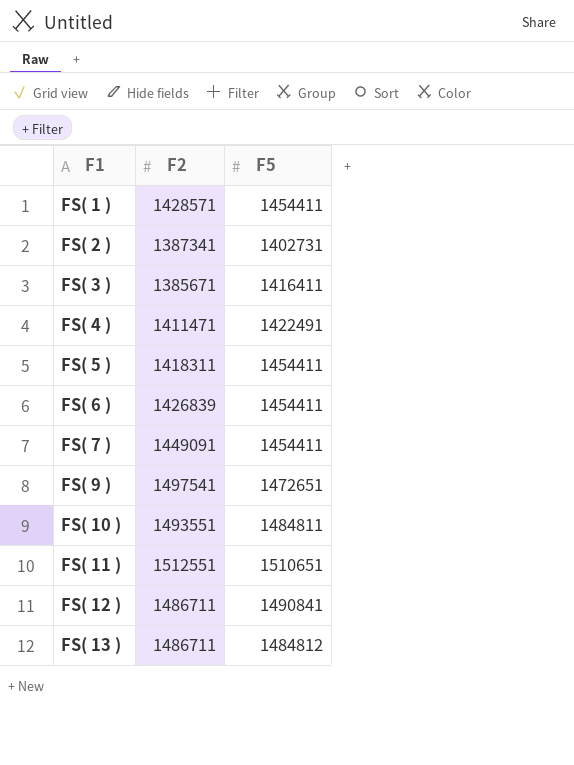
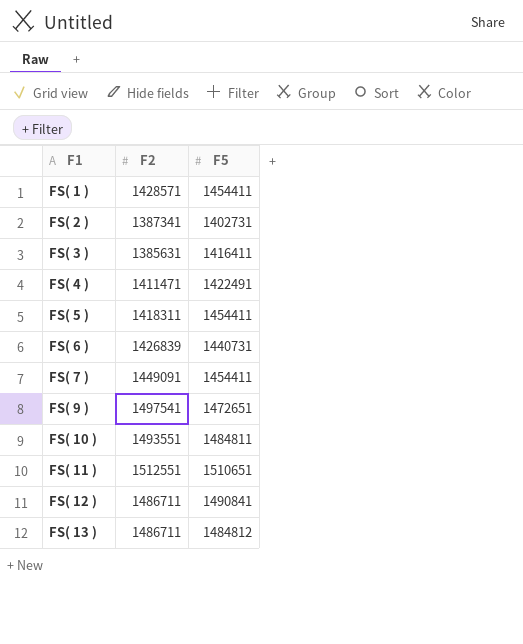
FS( 3 ) | F2: 1385671 -> 1385631
FS( 6 ) | F5: 1454411 -> 1440731

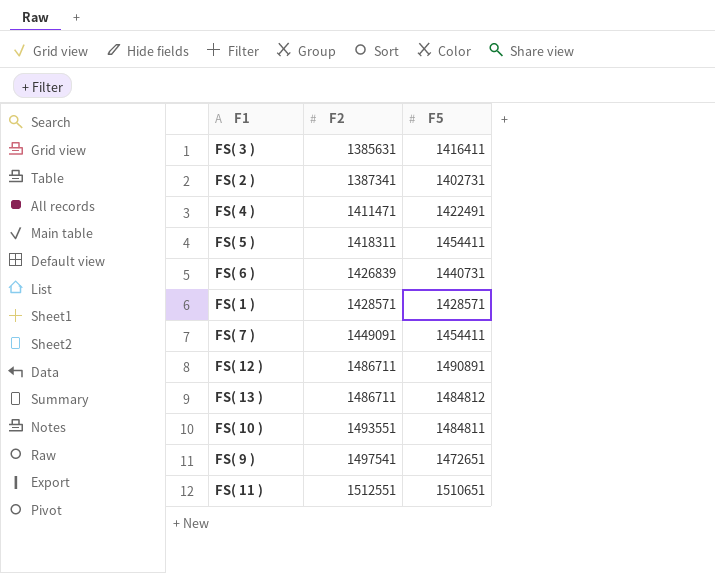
row order: F1 ascending -> F2 ascending
FS( 1 ) | F5: 1454411 -> 1428571
FS( 12 ) | F5: 1490841 -> 1490891

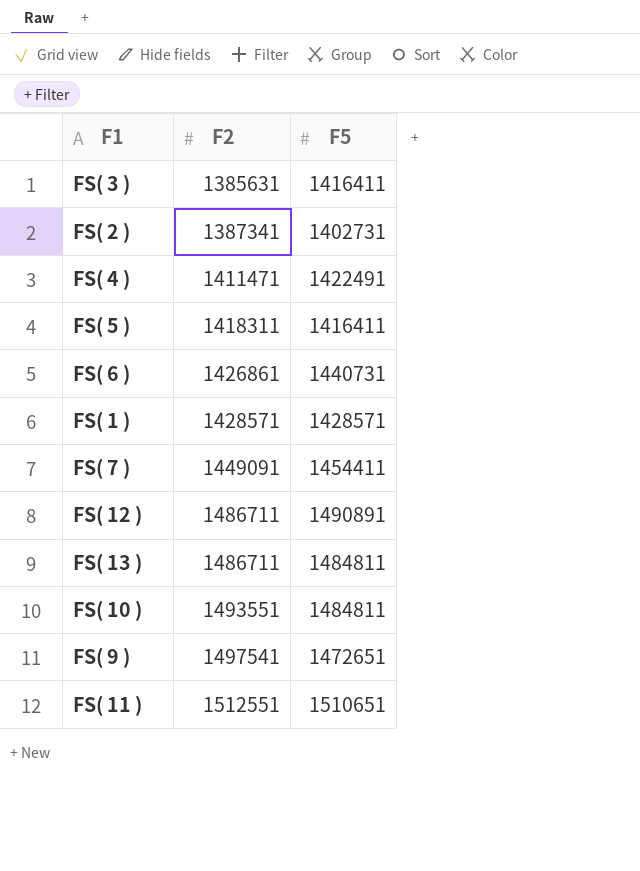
FS( 5 ) | F5: 1454411 -> 1416411
FS( 6 ) | F2: 1426839 -> 1426861
FS( 13 ) | F5: 1484812 -> 1484811

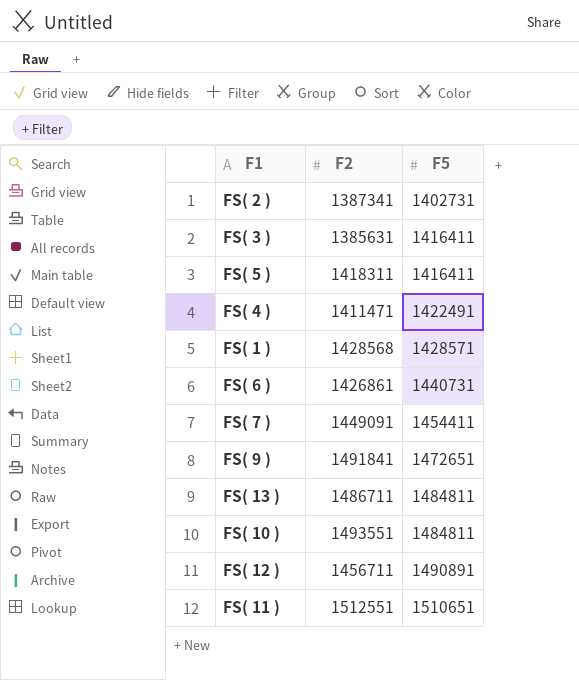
row order: F2 ascending -> F5 ascending
FS( 1 ) | F2: 1428571 -> 1428568
FS( 9 ) | F2: 1497541 -> 1491841
FS( 12 ) | F2: 1486711 -> 1456711

